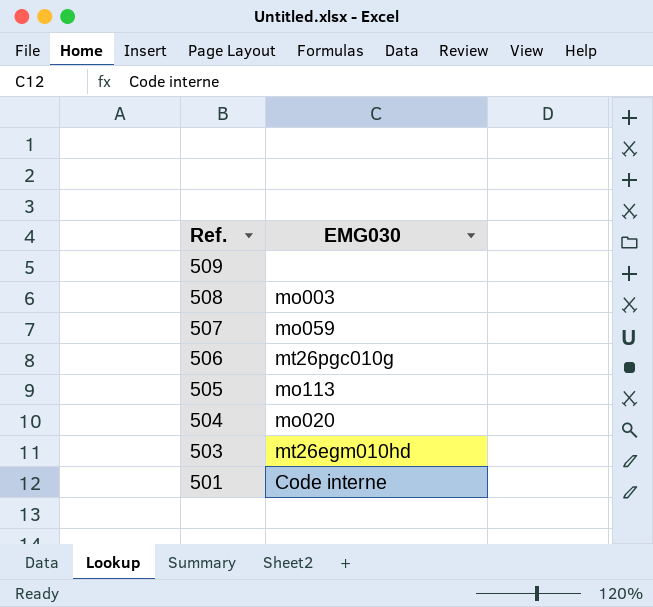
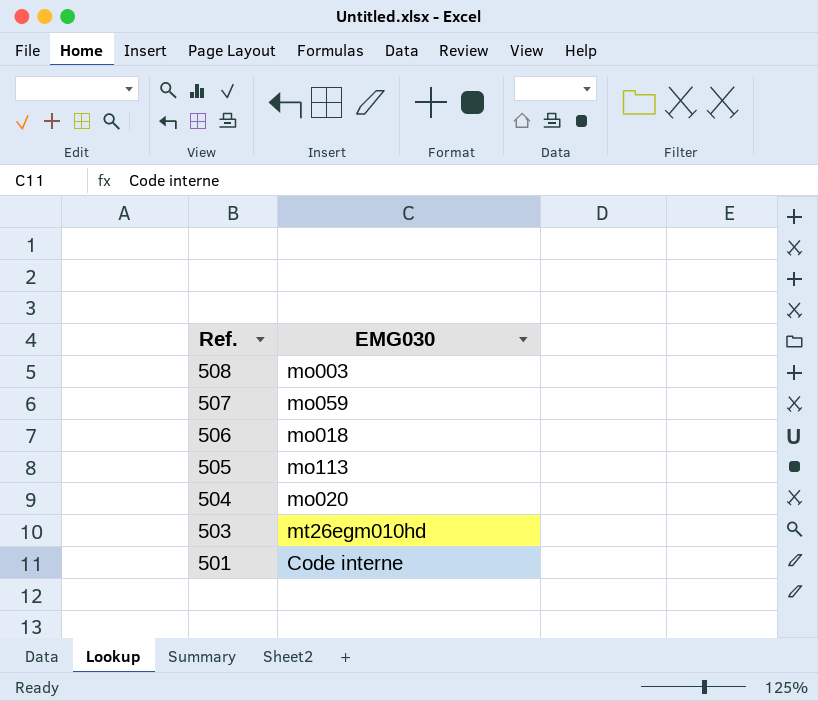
row 509: none -> none
506 | EMG030: mt26pgc010g -> mo018

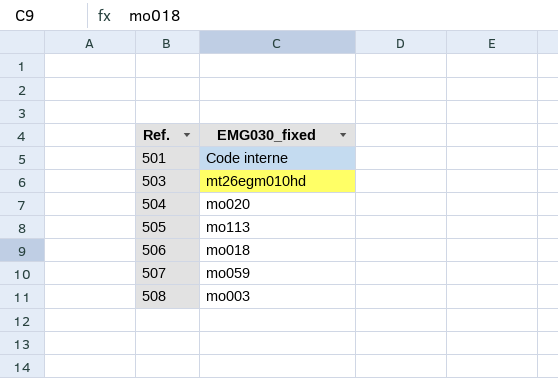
row order: Ref. descending -> Ref. ascending
column name: EMG030 -> EMG030_fixed

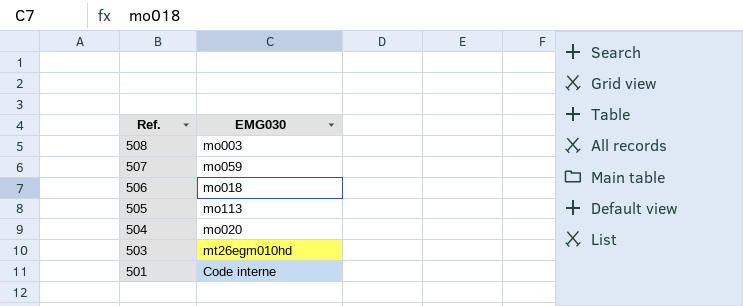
row order: Ref. ascending -> Ref. descending
column name: EMG030_fixed -> EMG030

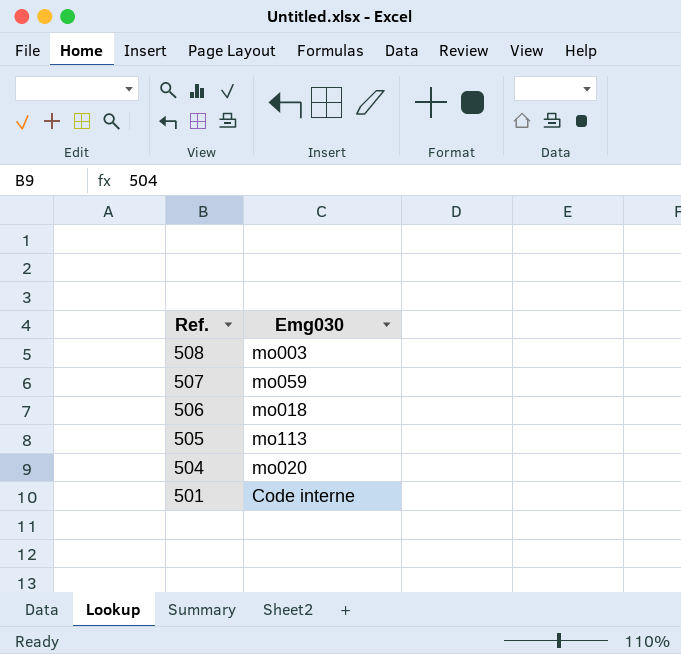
column name: EMG030 -> Emg030
row 503: mt26egm010hd -> none

